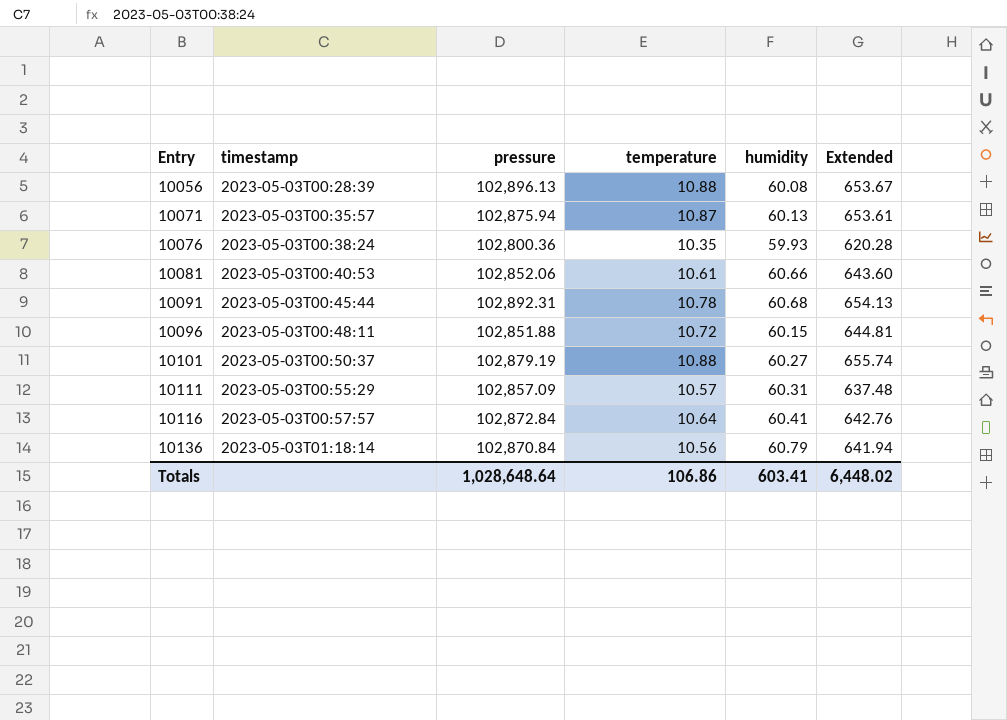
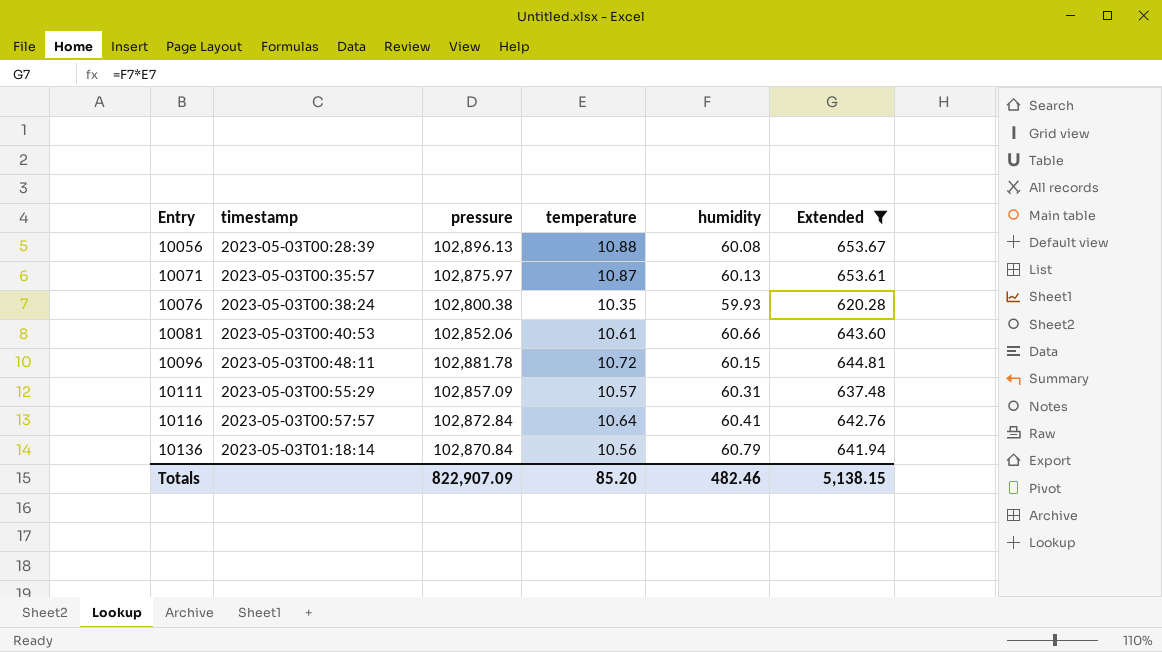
filter: none -> Extended <= 653.67
10071 | pressure: 102,875.94 -> 102,875.97
10076 | pressure: 102,800.36 -> 102,800.38
10096 | pressure: 102,851.88 -> 102,881.78
Totals | pressure: 1,028,648.64 -> 822,907.09
Totals | temperature: 106.86 -> 85.20
Totals | humidity: 603.41 -> 482.46
Totals | Extended: 6,448.02 -> 5,138.15

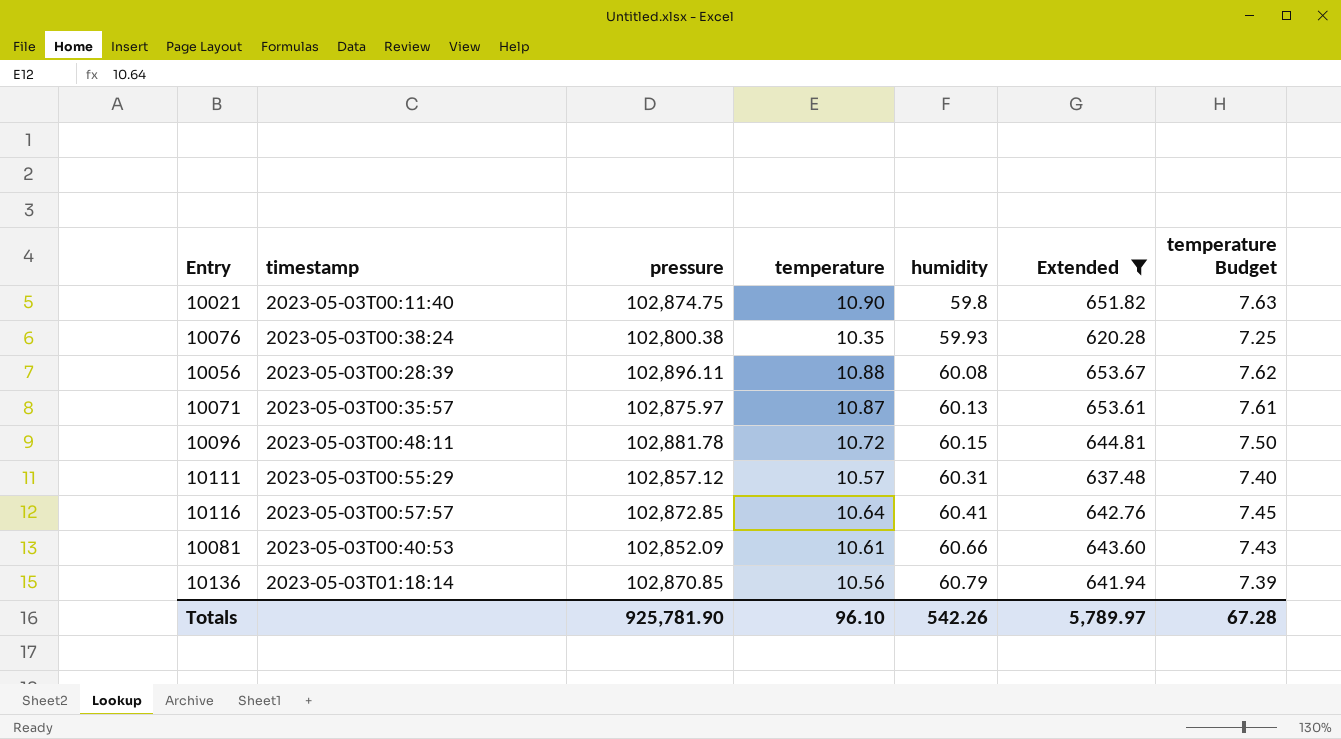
row order: Entry ascending -> humidity ascending
column temperature Budget | formula: none -> [temperature] * 0.7
row 10021: none -> 2023-05-03T00:11:40 | 102,874.75 | 10.90 | 59.8 | 651.82 | 7.63
10056 | pressure: 102,896.13 -> 102,896.11
10111 | pressure: 102,857.09 -> 102,857.12
10116 | pressure: 102,872.84 -> 102,872.85
10081 | pressure: 102,852.06 -> 102,852.09
10136 | pressure: 102,870.84 -> 102,870.85
Totals | pressure: 822,907.09 -> 925,781.90
Totals | temperature: 85.20 -> 96.10
Totals | humidity: 482.46 -> 542.26
Totals | Extended: 5,138.15 -> 5,789.97

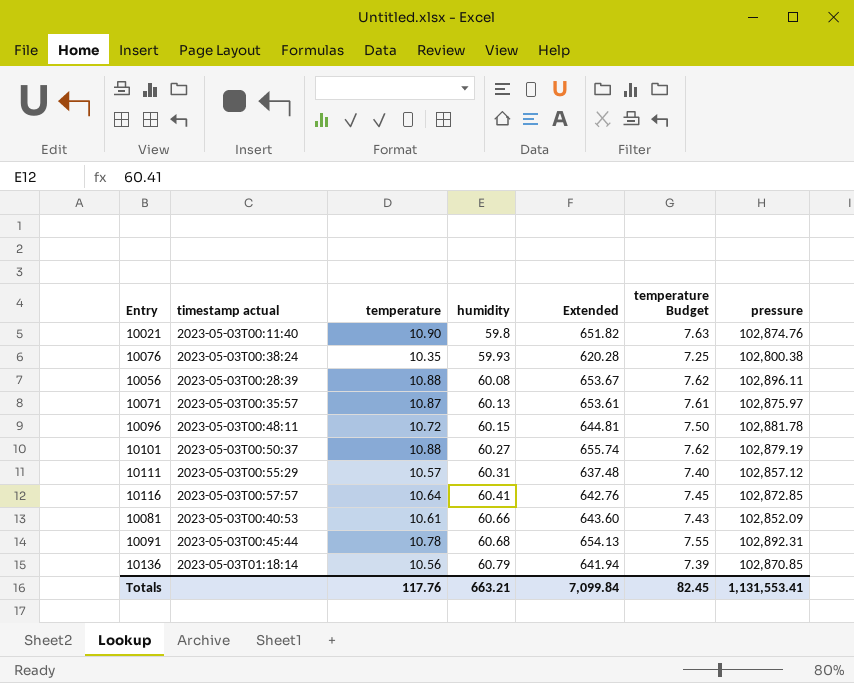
filter: Extended <= 653.67 -> none
column name: timestamp -> timestamp actual
column pressure | position: 3 -> 7
10021 | pressure: 102,874.75 -> 102,874.76
Totals | temperature: 96.10 -> 117.76
Totals | humidity: 542.26 -> 663.21
Totals | Extended: 5,789.97 -> 7,099.84
Totals | temperature Budget: 67.28 -> 82.45
Totals | pressure: 925,781.90 -> 1,131,553.41

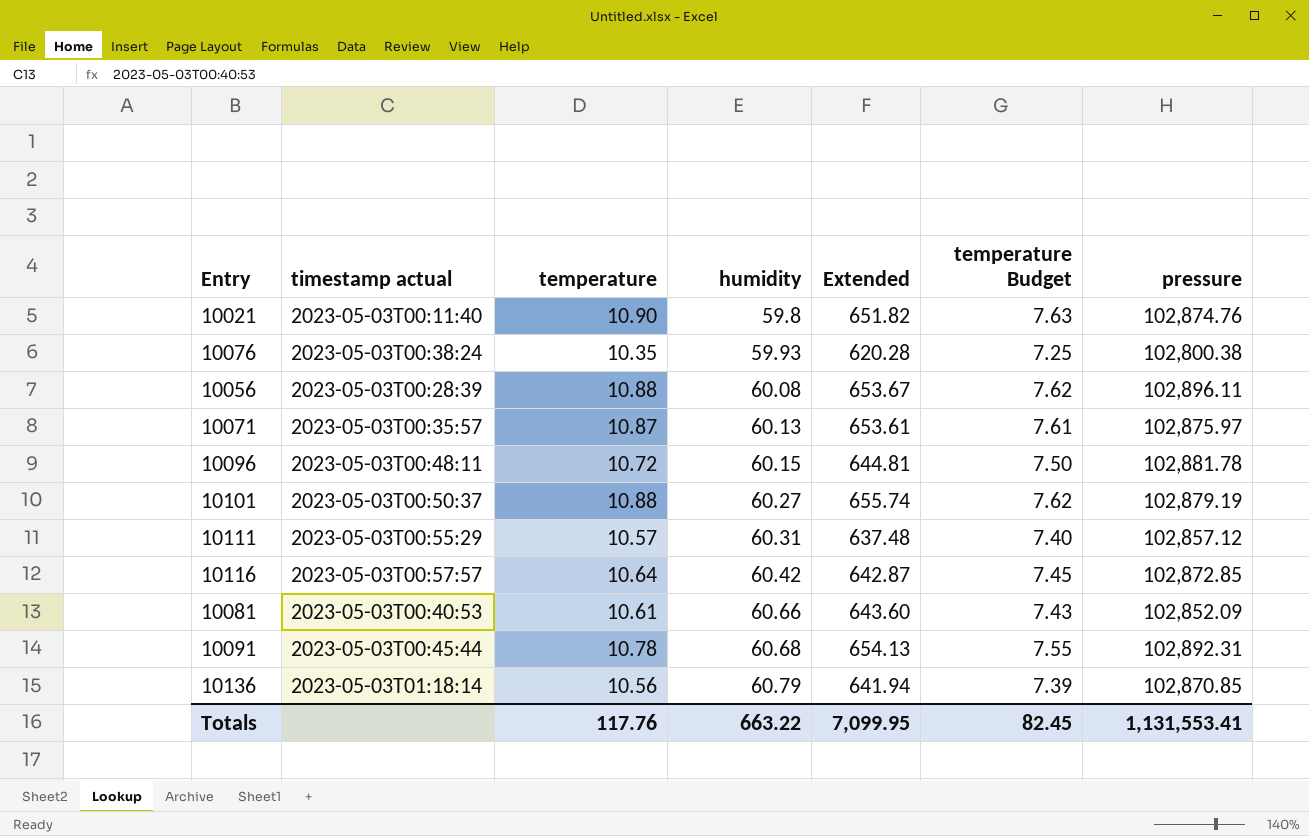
10116 | humidity: 60.41 -> 60.42
10116 | Extended: 642.76 -> 642.87
Totals | humidity: 663.21 -> 663.22
Totals | Extended: 7,099.84 -> 7,099.95

